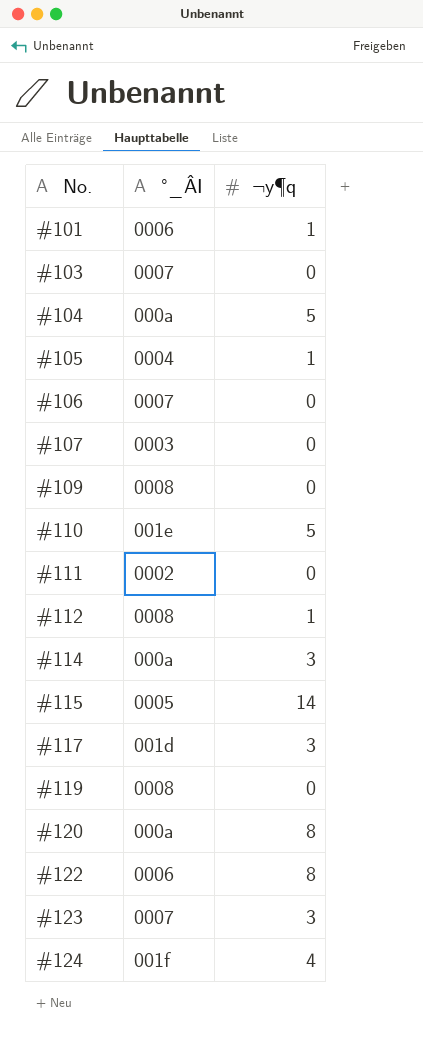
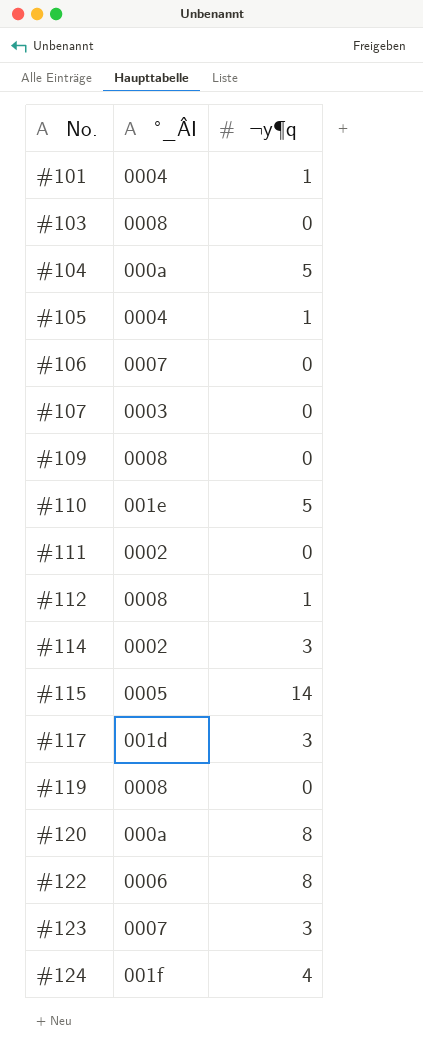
#101 | °_ÂI: 0006 -> 0004
#103 | °_ÂI: 0007 -> 0008
#114 | °_ÂI: 000a -> 0002

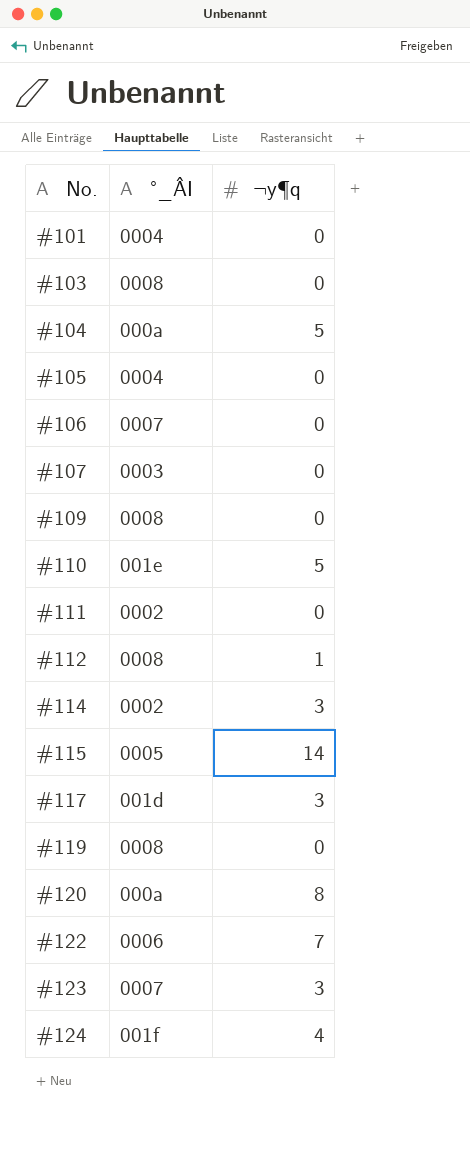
#101 | ¬y¶q: 1 -> 0
#105 | ¬y¶q: 1 -> 0
#122 | ¬y¶q: 8 -> 7

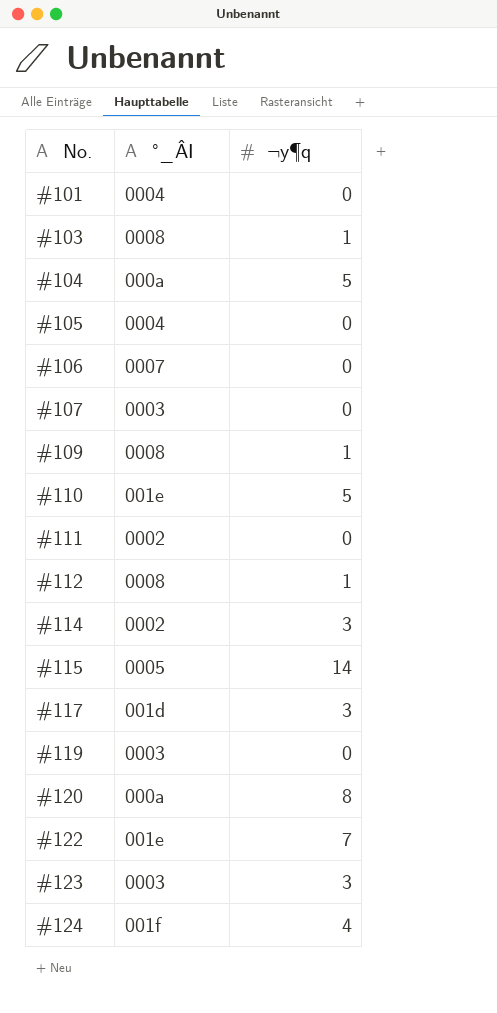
#103 | ¬y¶q: 0 -> 1
#109 | ¬y¶q: 0 -> 1
#119 | °_ÂI: 0008 -> 0003
#122 | °_ÂI: 0006 -> 001e
#123 | °_ÂI: 0007 -> 0003

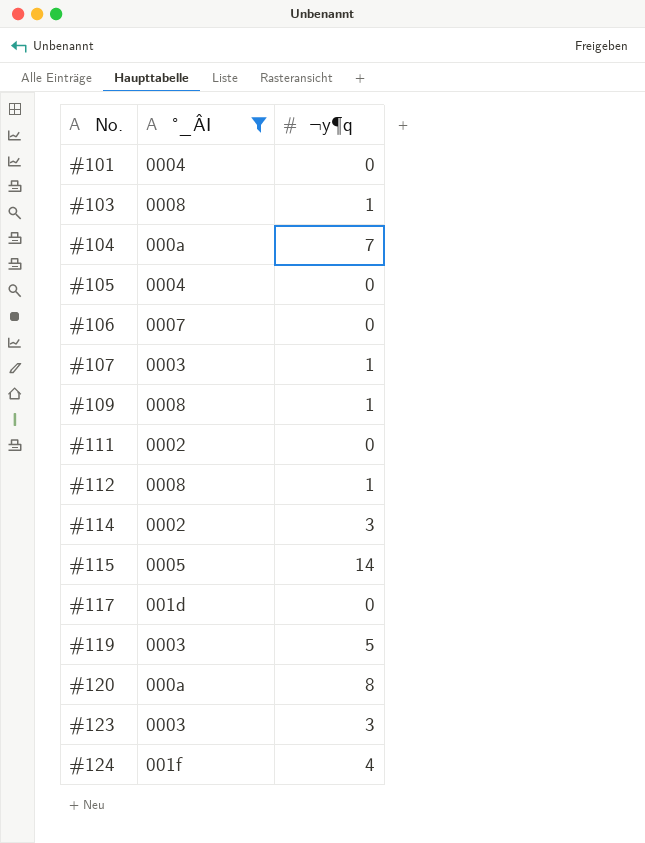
filter: none -> °_ÂI != 001e
#104 | ¬y¶q: 5 -> 7
#107 | ¬y¶q: 0 -> 1
#117 | ¬y¶q: 3 -> 0
#119 | ¬y¶q: 0 -> 5

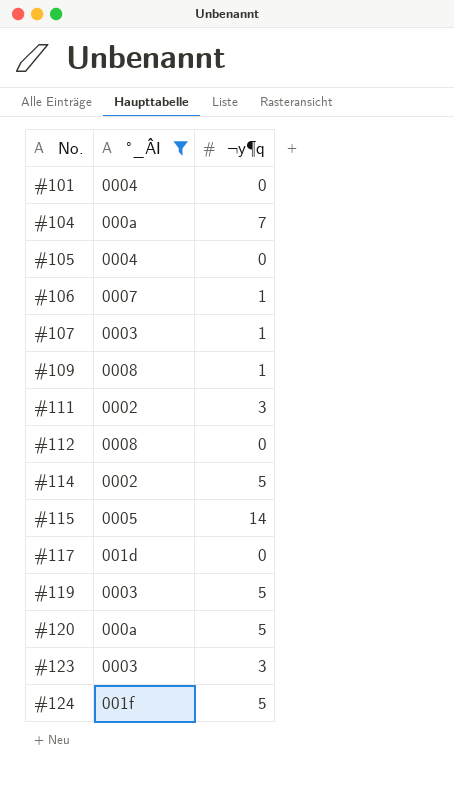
row #103: 0008 | 1 -> none
#106 | ¬y¶q: 0 -> 1
#111 | ¬y¶q: 0 -> 3
#112 | ¬y¶q: 1 -> 0
#114 | ¬y¶q: 3 -> 5
#120 | ¬y¶q: 8 -> 5
#124 | ¬y¶q: 4 -> 5

